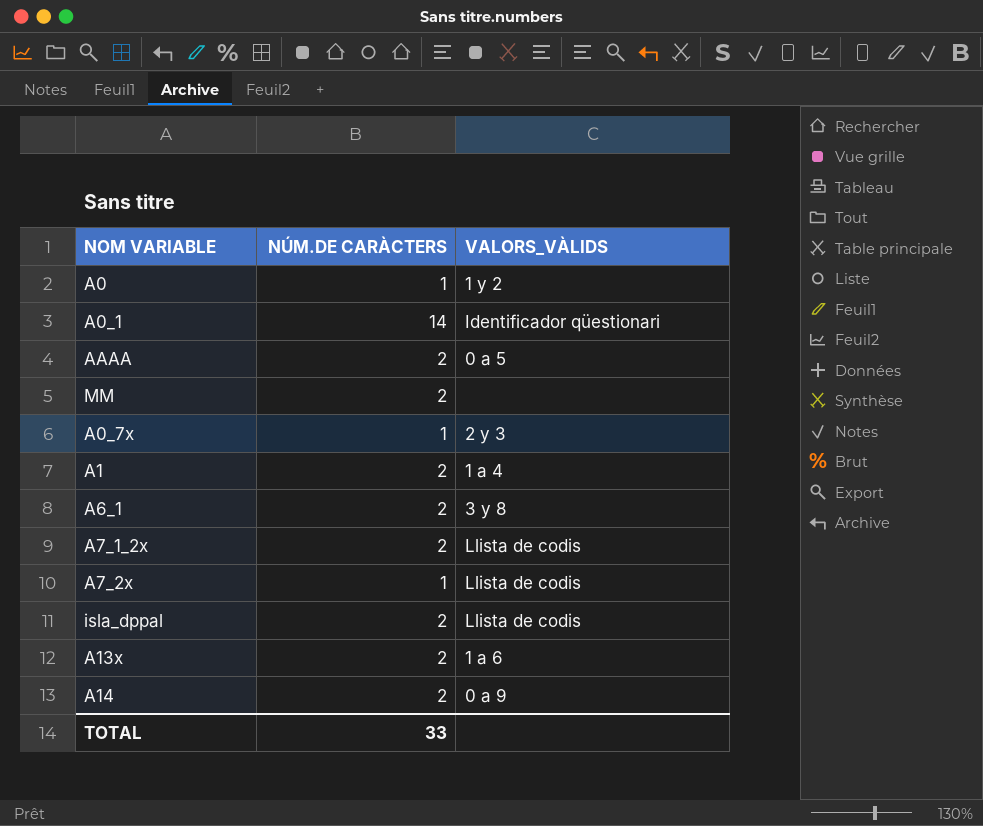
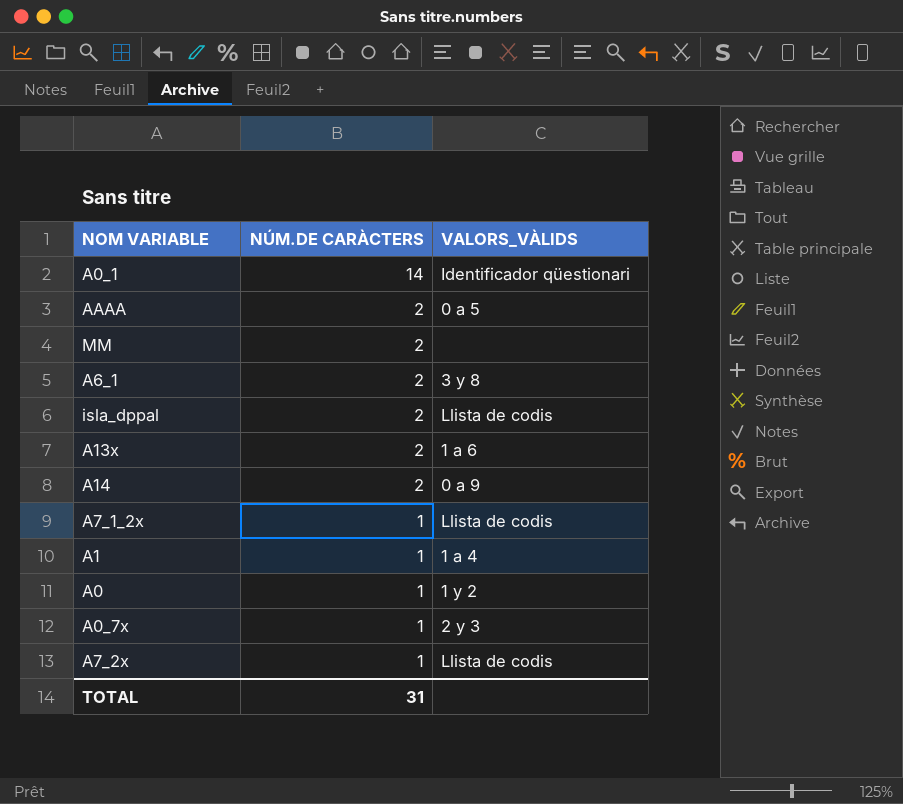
row order: none -> NÚM.DE CARÀCTERS descending
A7_1_2x | NÚM.DE CARÀCTERS: 2 -> 1
A1 | NÚM.DE CARÀCTERS: 2 -> 1
TOTAL | NÚM.DE CARÀCTERS: 33 -> 31

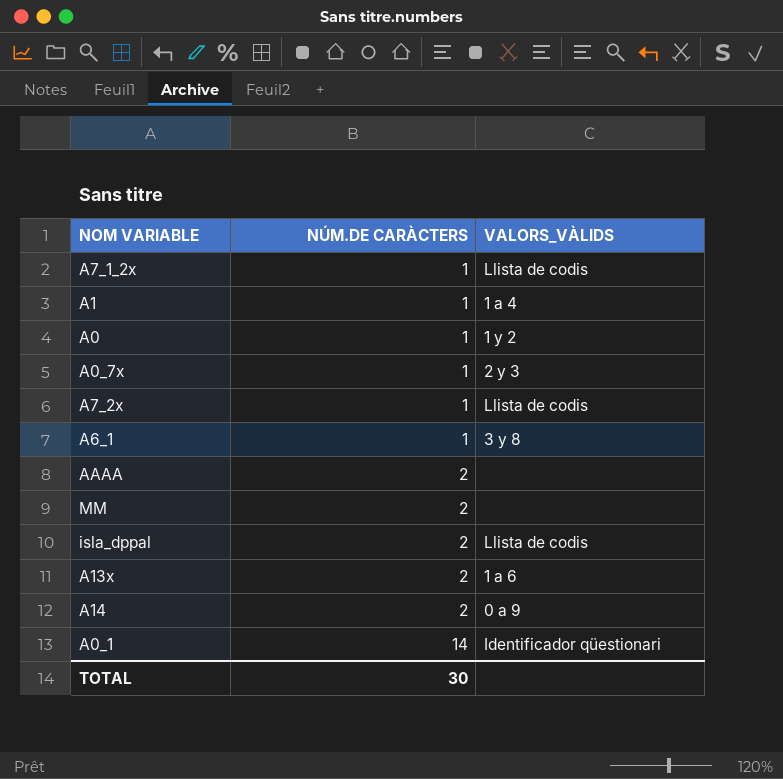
row order: NÚM.DE CARÀCTERS descending -> NÚM.DE CARÀCTERS ascending
A6_1 | NÚM.DE CARÀCTERS: 2 -> 1
AAAA | VALORS_VÀLIDS: 0 a 5 -> none
TOTAL | NÚM.DE CARÀCTERS: 31 -> 30

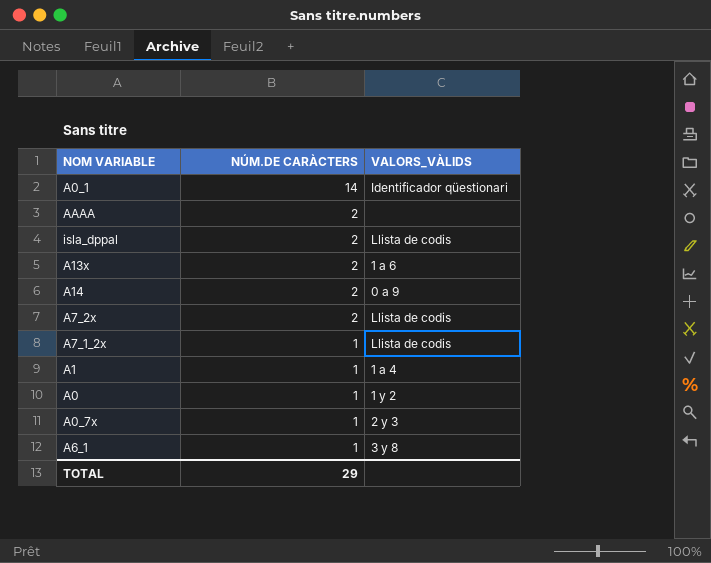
row order: NÚM.DE CARÀCTERS ascending -> NÚM.DE CARÀCTERS descending
row MM: 2 | none -> none
A7_2x | NÚM.DE CARÀCTERS: 1 -> 2
TOTAL | NÚM.DE CARÀCTERS: 30 -> 29

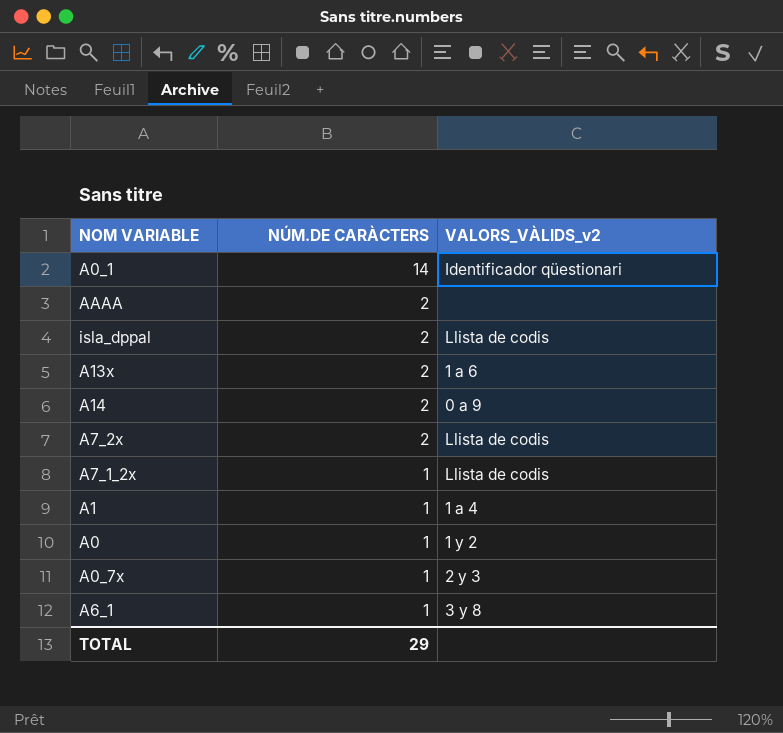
column name: VALORS_VÀLIDS -> VALORS_VÀLIDS_v2

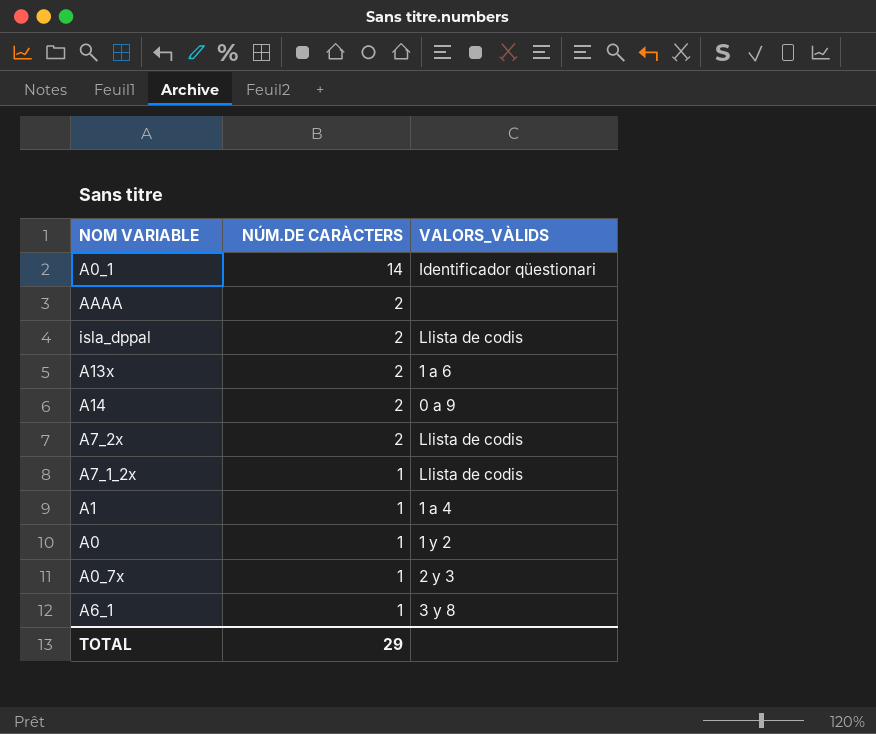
column name: VALORS_VÀLIDS_v2 -> VALORS_VÀLIDS

